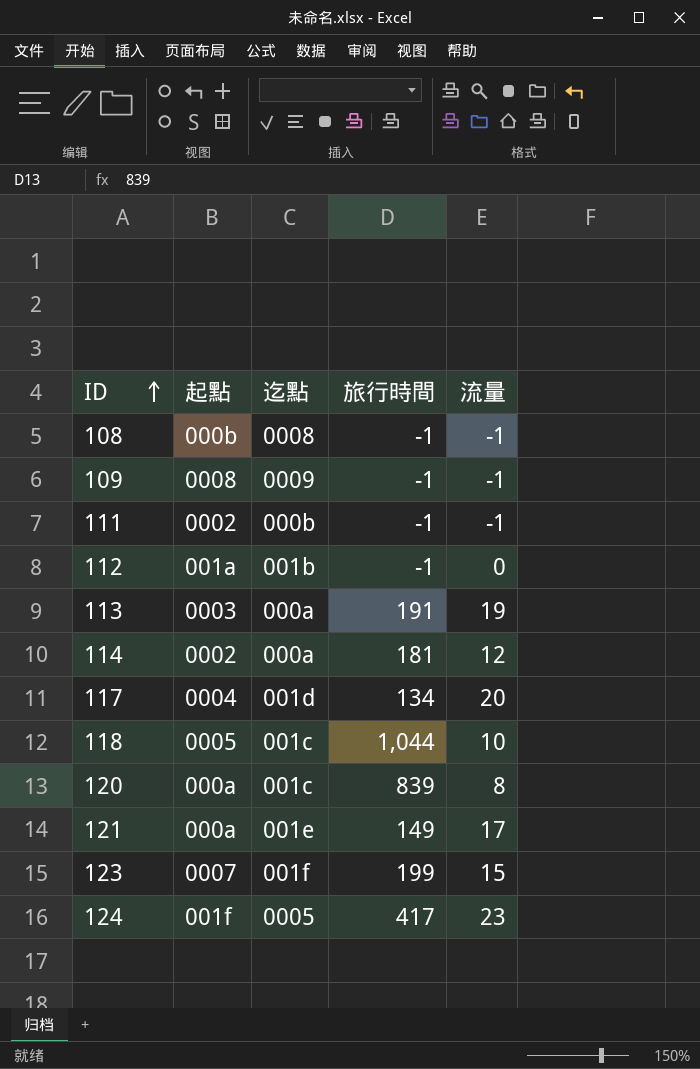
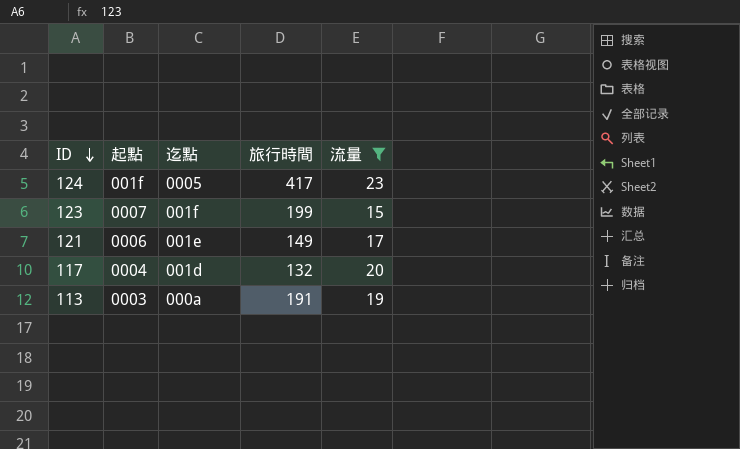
filter: none -> 流量 >= 15
row order: ID ascending -> ID descending
121 | 起點: 000a -> 0006
117 | 旅行時間: 134 -> 132

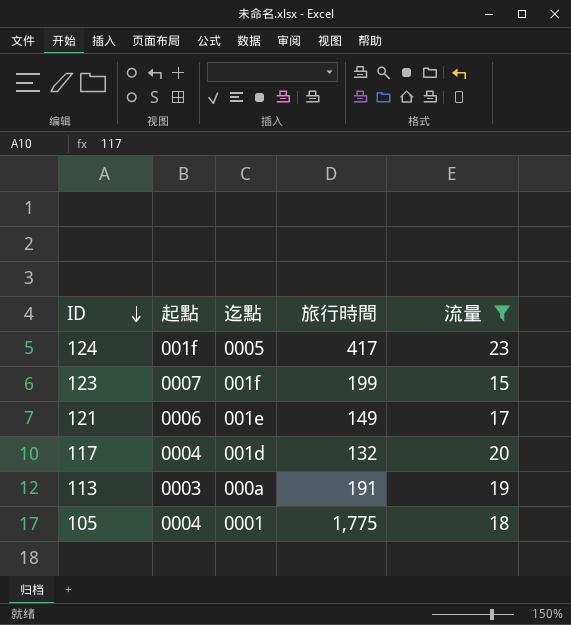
row 105: none -> 0004 | 0001 | 1,775 | 18

